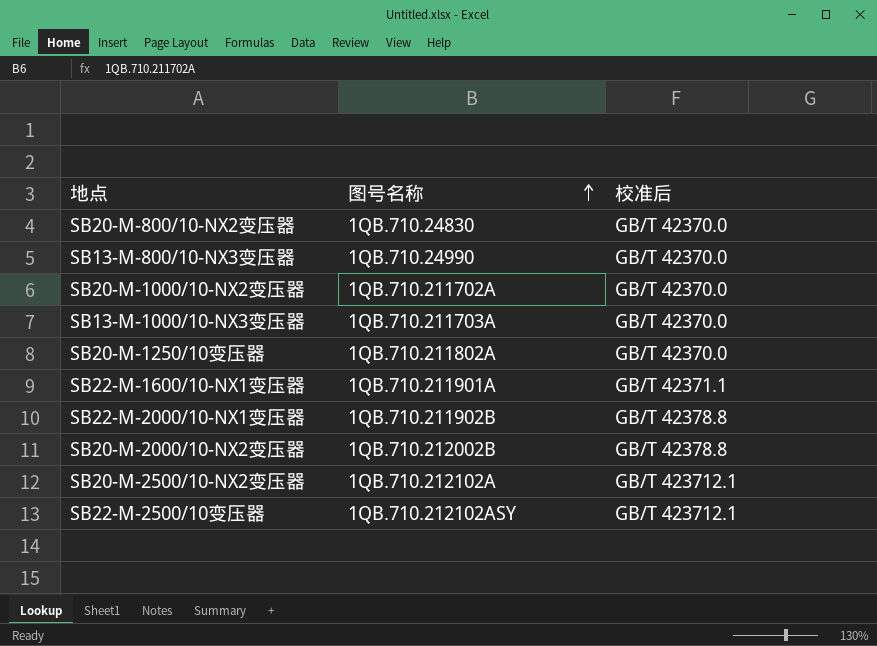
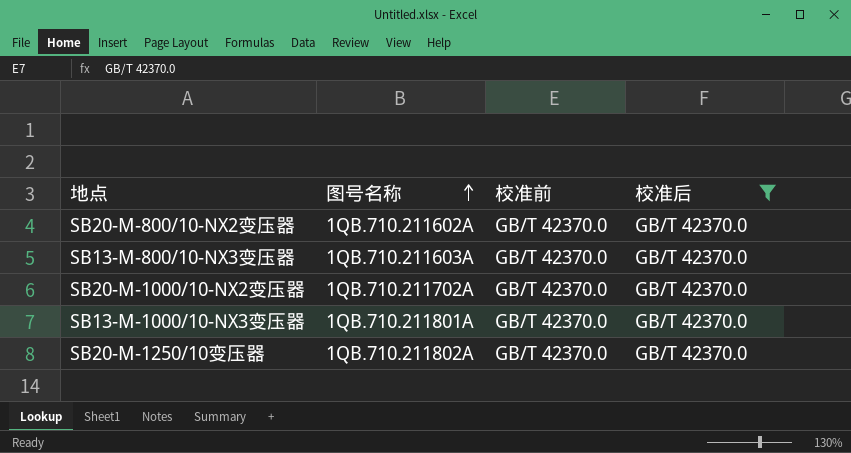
filter: none -> 校准后 = GB/T 42370.0
column 校准前 | position: none -> 3
SB20-M-800/10-NX2变压器 | 图号名称: 1QB.710.24830 -> 1QB.710.211602A
SB13-M-800/10-NX3变压器 | 图号名称: 1QB.710.24990 -> 1QB.710.211603A
SB13-M-1000/10-NX3变压器 | 图号名称: 1QB.710.211703A -> 1QB.710.211801A

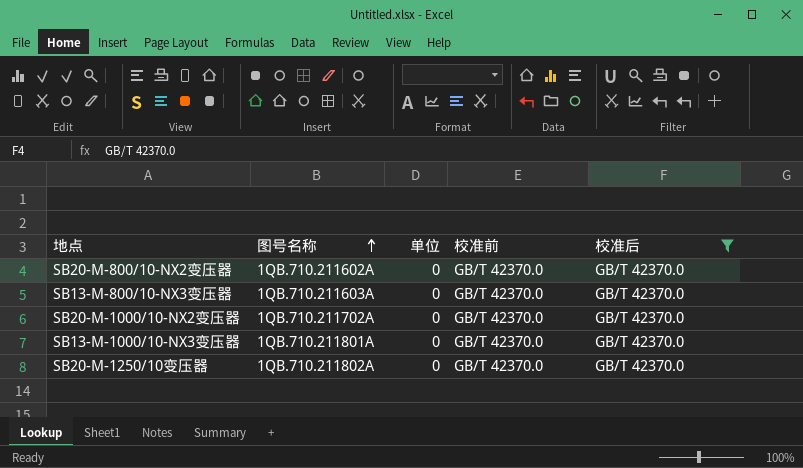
column 单位 | position: none -> 3

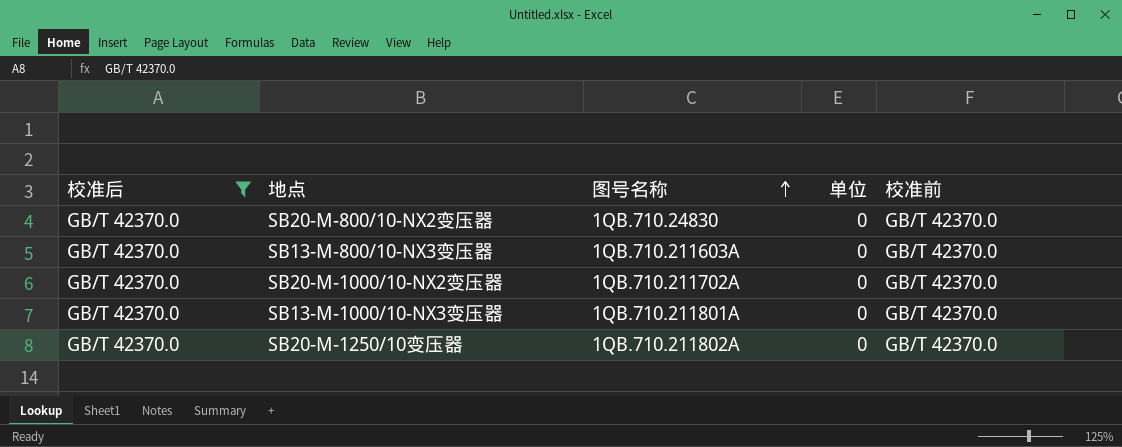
column 校准后 | position: 5 -> 1
SB20-M-800/10-NX2变压器 | 图号名称: 1QB.710.211602A -> 1QB.710.24830

